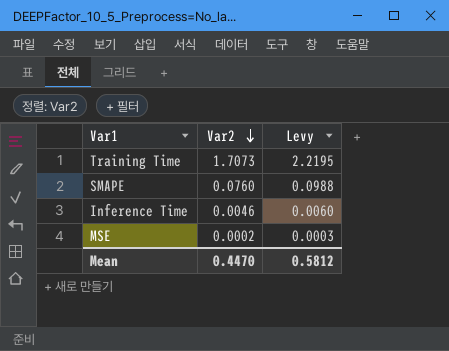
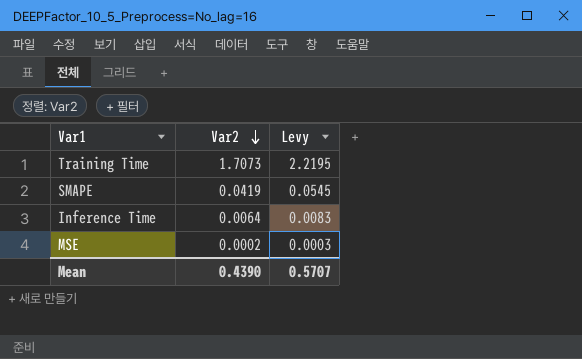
SMAPE | Var2: 0.0760 -> 0.0419
SMAPE | Levy: 0.0988 -> 0.0545
Inference Time | Var2: 0.0046 -> 0.0064
Inference Time | Levy: 0.0060 -> 0.0083
Mean | Var2: 0.4470 -> 0.4390
Mean | Levy: 0.5812 -> 0.5707

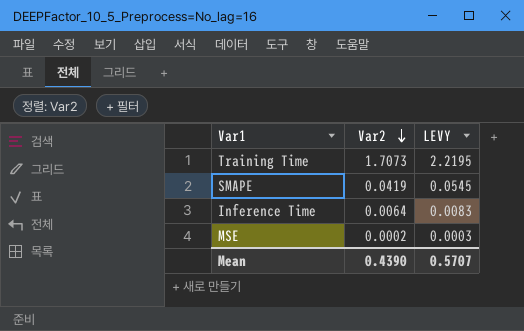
column name: Levy -> LEVY

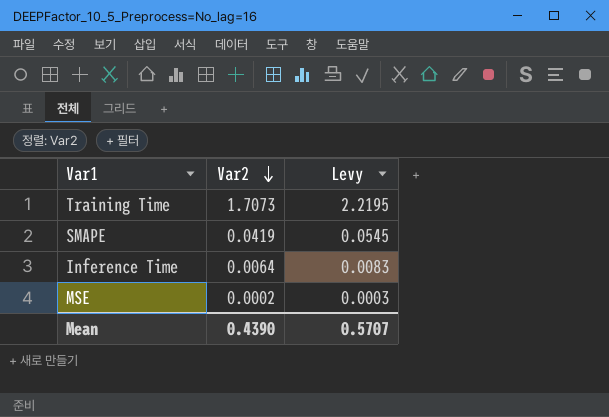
column name: LEVY -> Levy

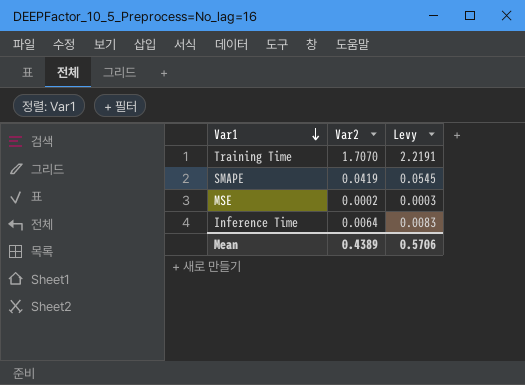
row order: Var2 descending -> Var1 descending
Training Time | Var2: 1.7073 -> 1.7070
Training Time | Levy: 2.2195 -> 2.2191
Mean | Var2: 0.4390 -> 0.4389
Mean | Levy: 0.5707 -> 0.5706

